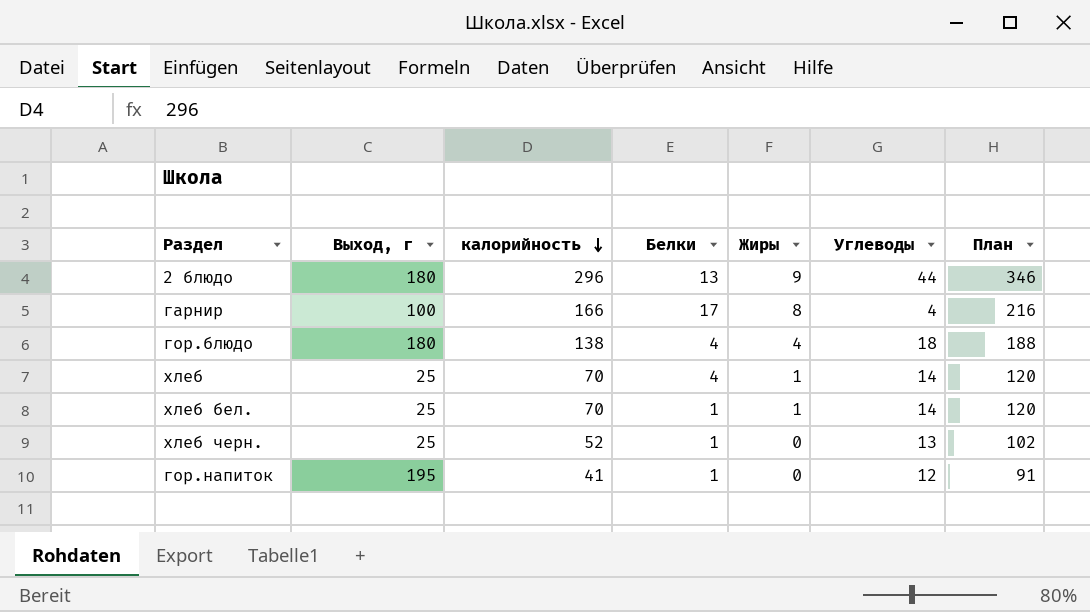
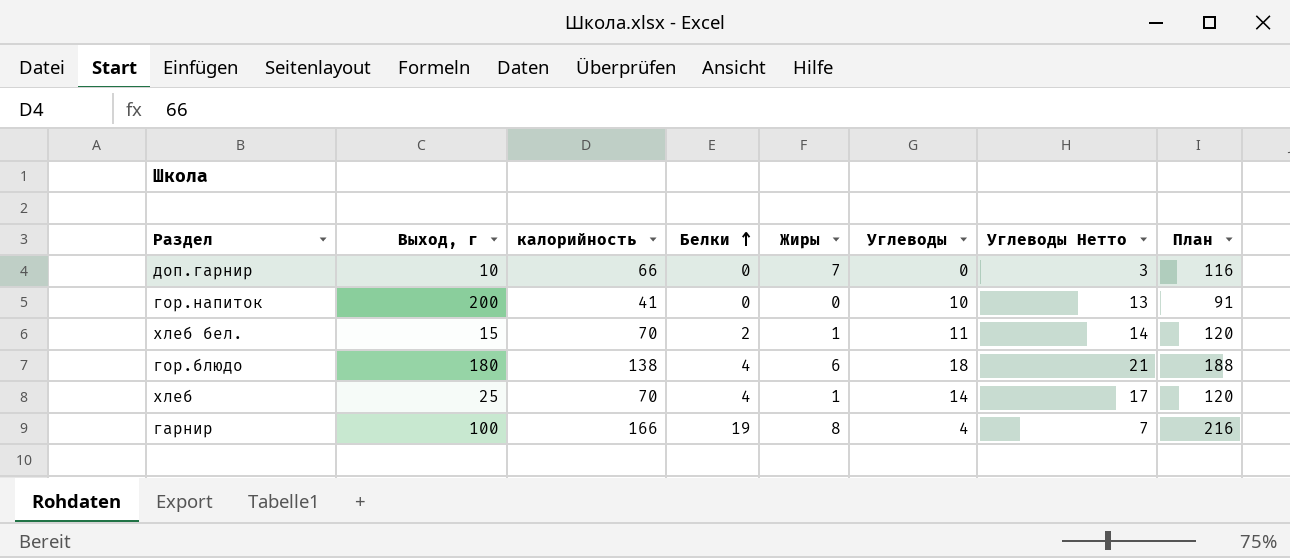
row order: калорийность descending -> Белки ascending
column Углеводы Нетто | formula: none -> [Углеводы] + 3
row 2 блюдо: 180 | 296 | 13 | 9 | 44 | 346 -> none
row хлеб черн.: 25 | 52 | 1 | 0 | 13 | 102 -> none
row доп.гарнир: none -> 10 | 66 | 0 | 7 | 0 | 3 | 116
гор.напиток | Выход, г: 195 -> 200
гор.напиток | Белки: 1 -> 0
гор.напиток | Углеводы: 12 -> 10
хлеб бел. | Выход, г: 25 -> 15
хлеб бел. | Белки: 1 -> 2
хлеб бел. | Углеводы: 14 -> 11
гор.блюдо | Жиры: 4 -> 6
гарнир | Белки: 17 -> 19

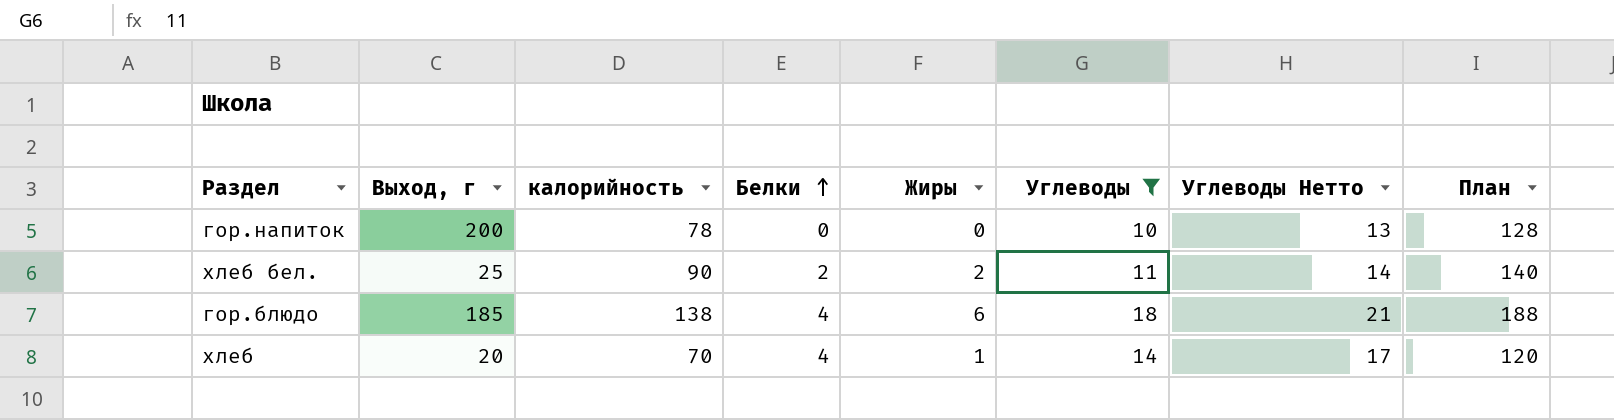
filter: none -> Углеводы >= 10
гор.напиток | калорийность: 41 -> 78
гор.напиток | План: 91 -> 128
хлеб бел. | Выход, г: 15 -> 25
хлеб бел. | калорийность: 70 -> 90
хлеб бел. | Жиры: 1 -> 2
хлеб бел. | План: 120 -> 140
гор.блюдо | Выход, г: 180 -> 185
хлеб | Выход, г: 25 -> 20

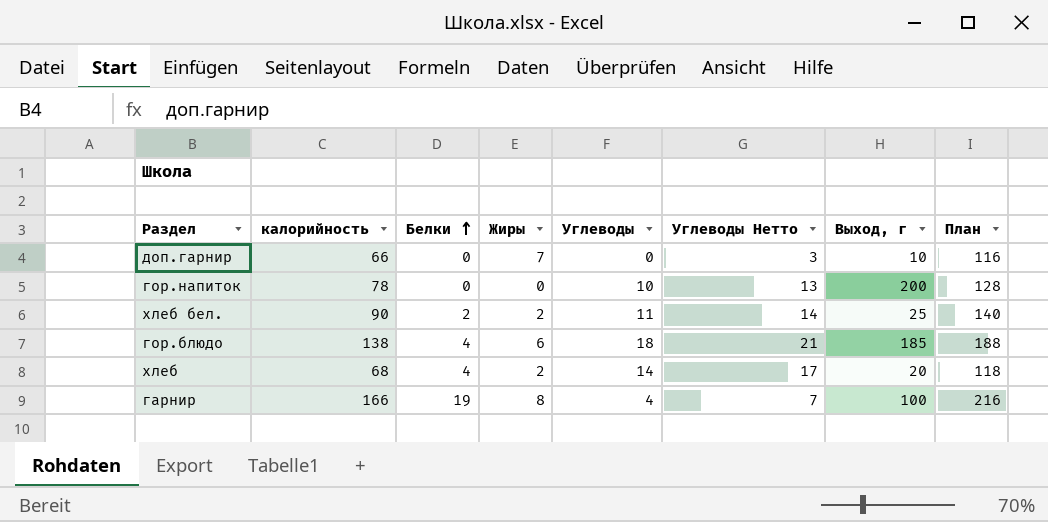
filter: Углеводы >= 10 -> none
column Выход, г | position: 2 -> 7
хлеб | калорийность: 70 -> 68
хлеб | Жиры: 1 -> 2
хлеб | План: 120 -> 118

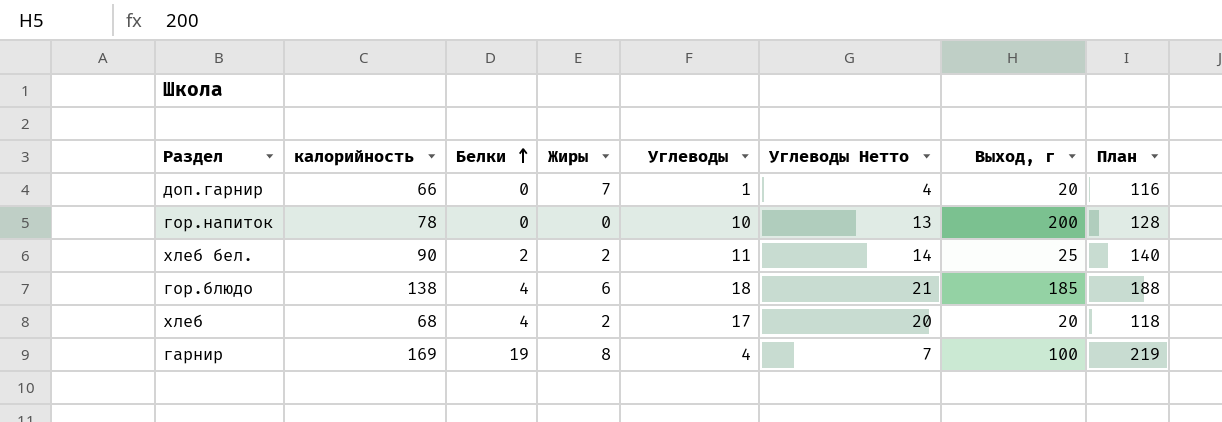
доп.гарнир | Углеводы: 0 -> 1
доп.гарнир | Углеводы Нетто: 3 -> 4
доп.гарнир | Выход, г: 10 -> 20
хлеб | Углеводы: 14 -> 17
хлеб | Углеводы Нетто: 17 -> 20
гарнир | калорийность: 166 -> 169
гарнир | План: 216 -> 219

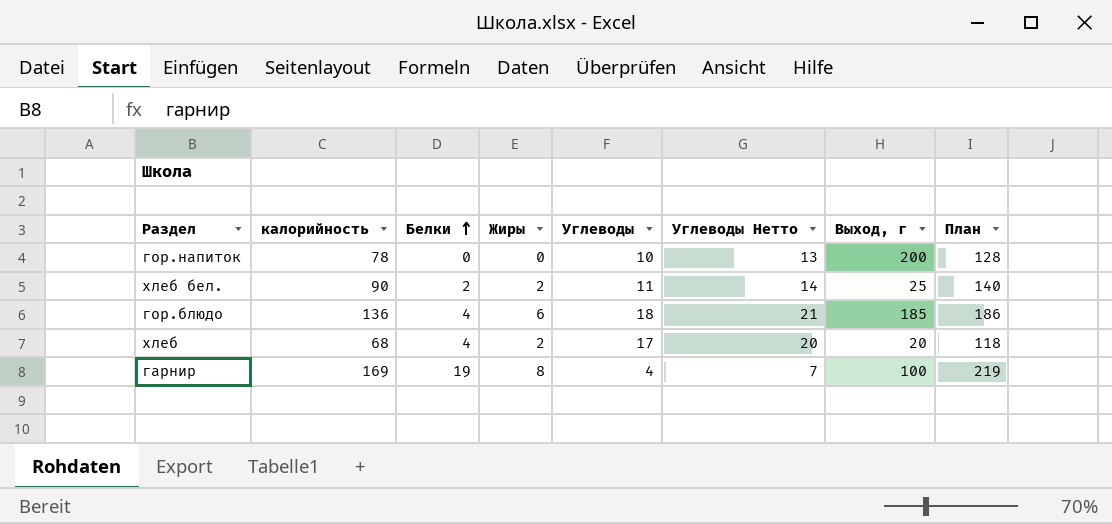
row доп.гарнир: 66 | 0 | 7 | 1 | 4 | 20 | 116 -> none
гор.блюдо | калорийность: 138 -> 136
гор.блюдо | План: 188 -> 186

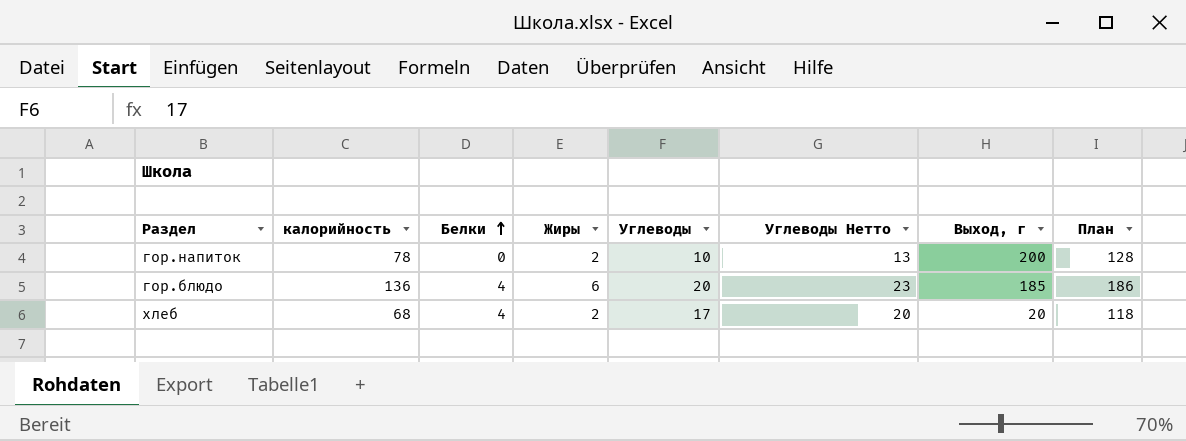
row хлеб бел.: 90 | 2 | 2 | 11 | 14 | 25 | 140 -> none
row гарнир: 169 | 19 | 8 | 4 | 7 | 100 | 219 -> none
гор.напиток | Жиры: 0 -> 2
гор.блюдо | Углеводы: 18 -> 20
гор.блюдо | Углеводы Нетто: 21 -> 23

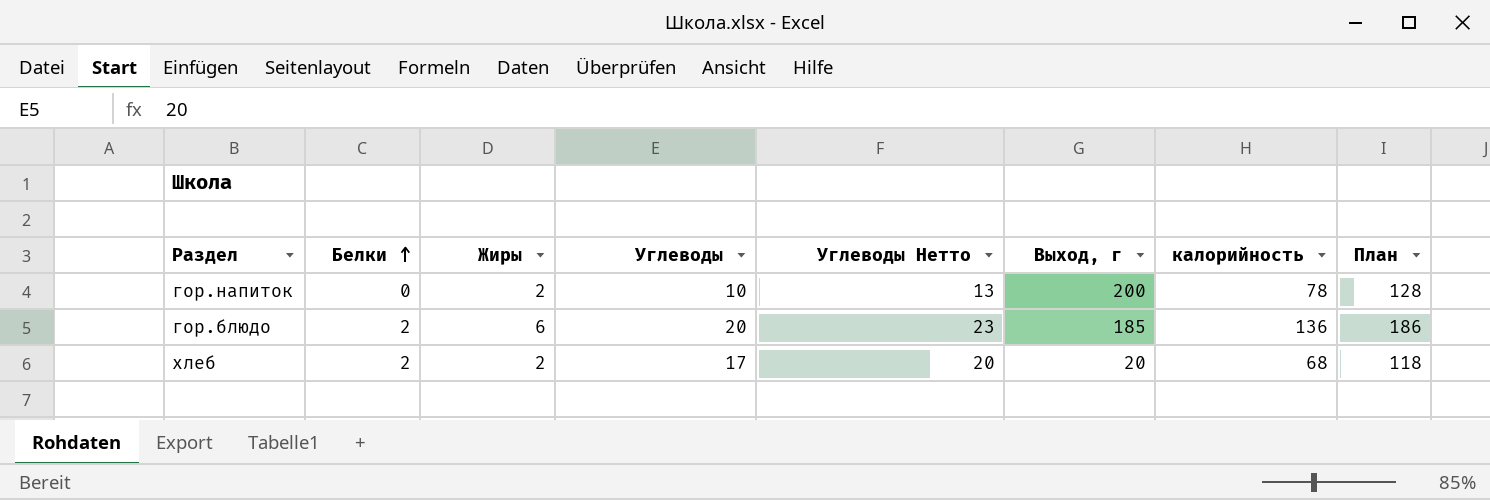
column калорийность | position: 2 -> 7
гор.блюдо | Белки: 4 -> 2
хлеб | Белки: 4 -> 2

